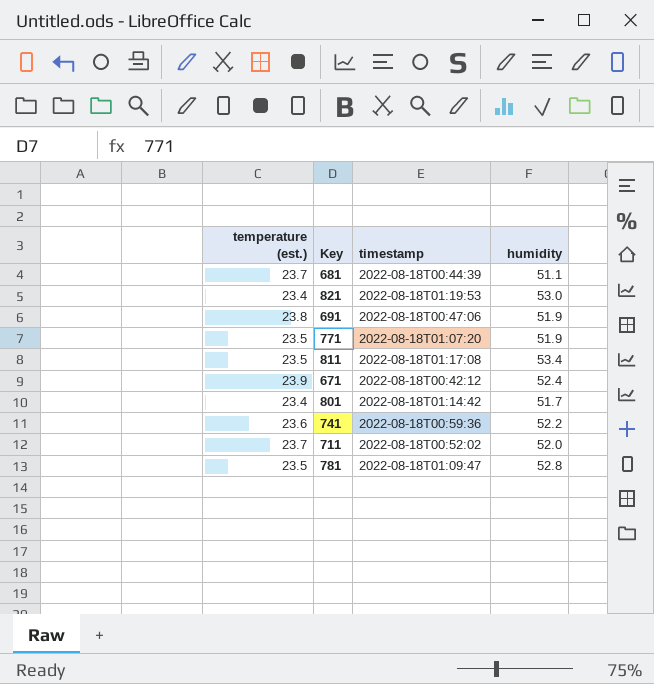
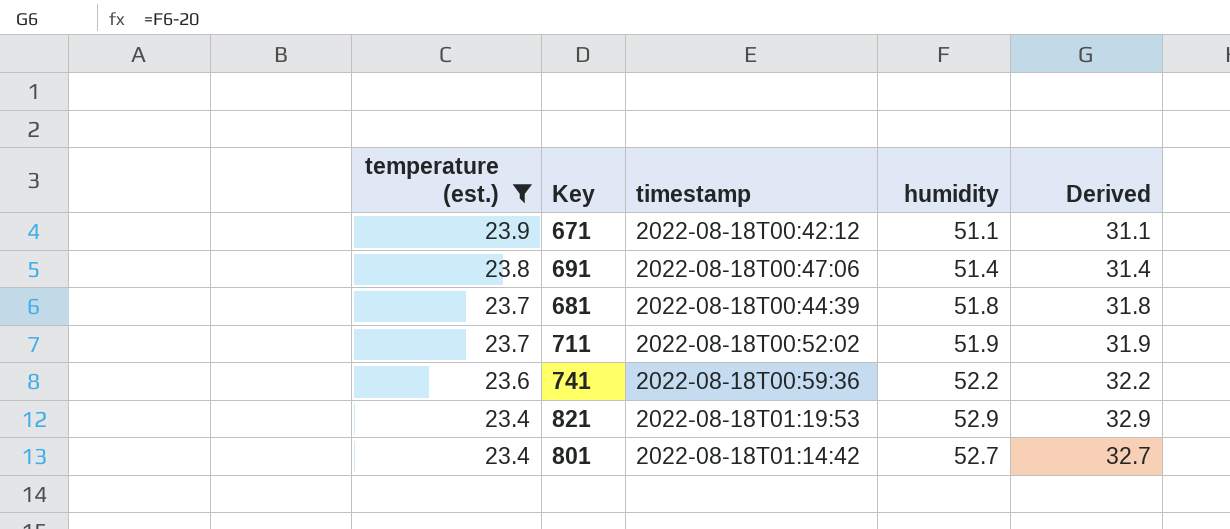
filter: none -> temperature (est.) != 23.5
row order: none -> temperature (est.) descending
column Derived | formula: none -> [humidity] - 20
671 | humidity: 52.4 -> 51.1
691 | humidity: 51.9 -> 51.4
681 | humidity: 51.1 -> 51.8
711 | humidity: 52.0 -> 51.9
821 | humidity: 53.0 -> 52.9
801 | humidity: 51.7 -> 52.7

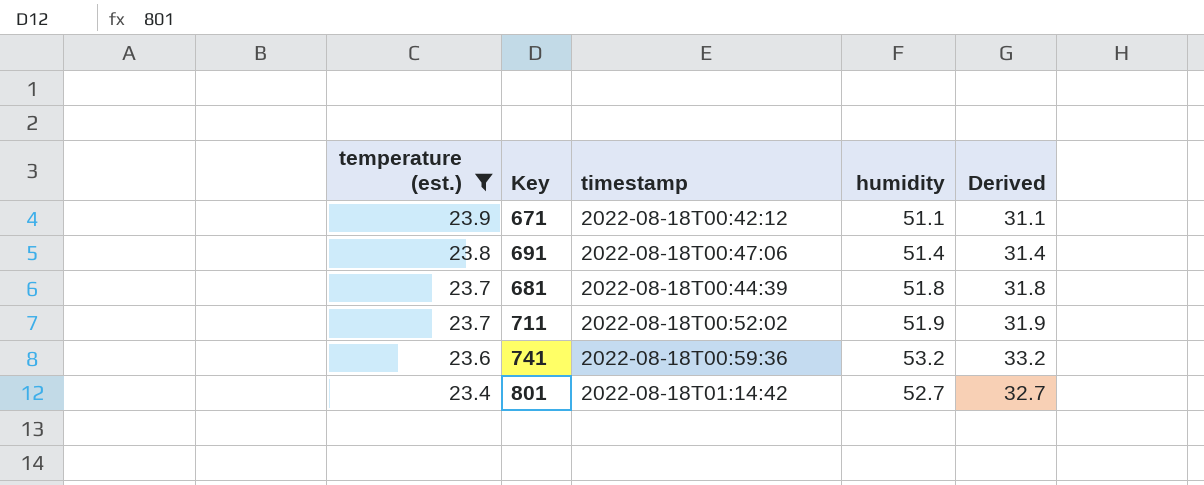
row 821: 23.4 | 2022-08-18T01:19:53 | 52.9 | 32.9 -> none
741 | humidity: 52.2 -> 53.2
741 | Derived: 32.2 -> 33.2

